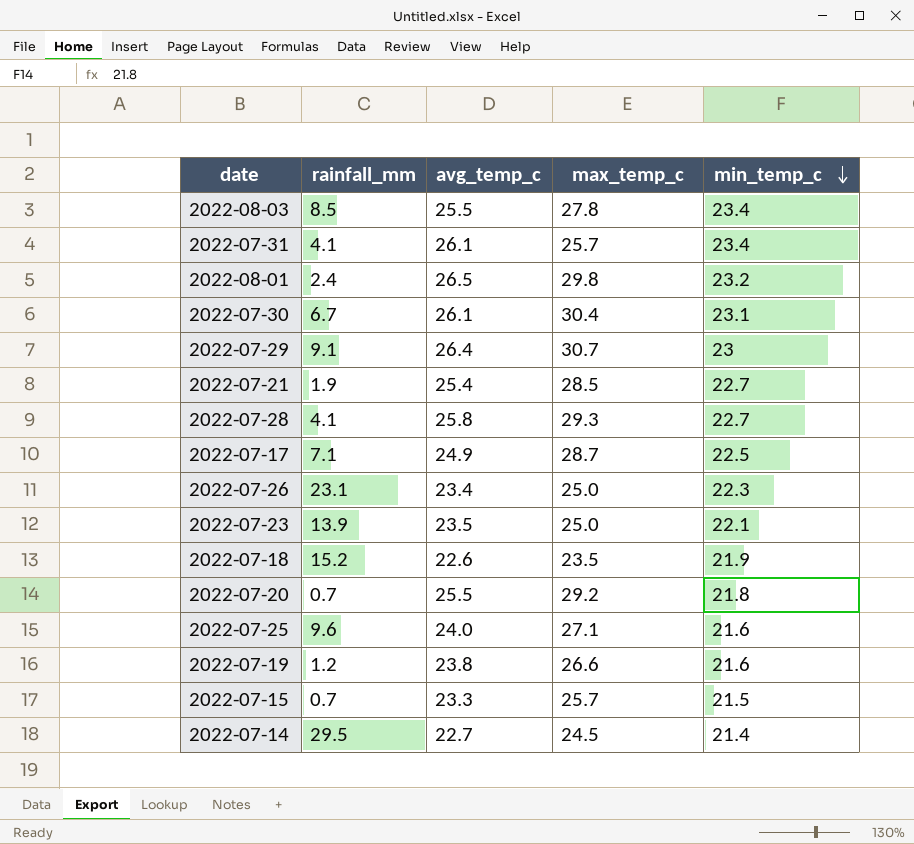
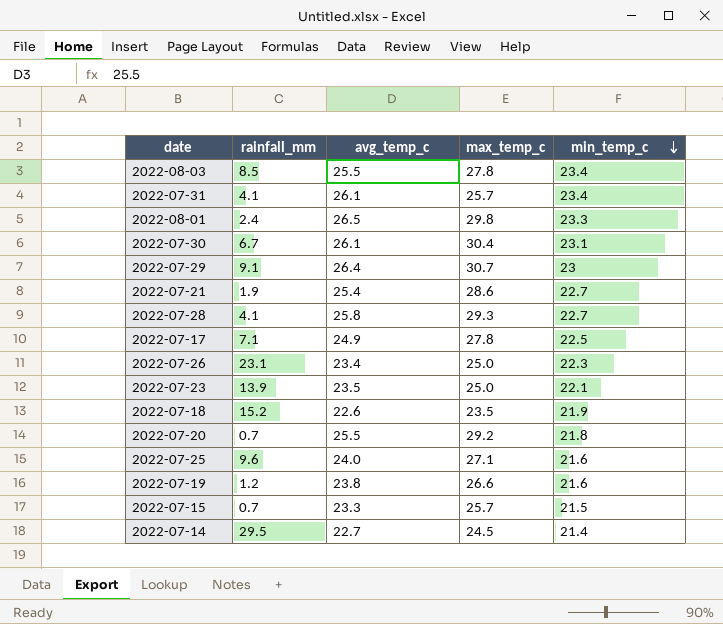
2022-08-01 | min_temp_c: 23.2 -> 23.3
2022-07-21 | max_temp_c: 28.5 -> 28.6
2022-07-17 | max_temp_c: 28.7 -> 27.8

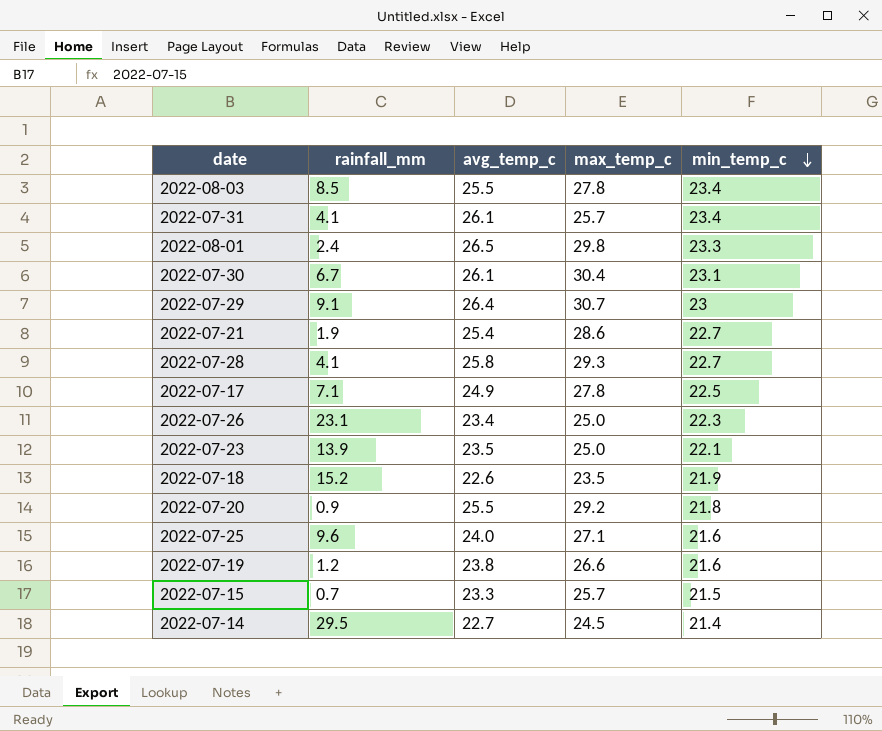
2022-07-20 | rainfall_mm: 0.7 -> 0.9

